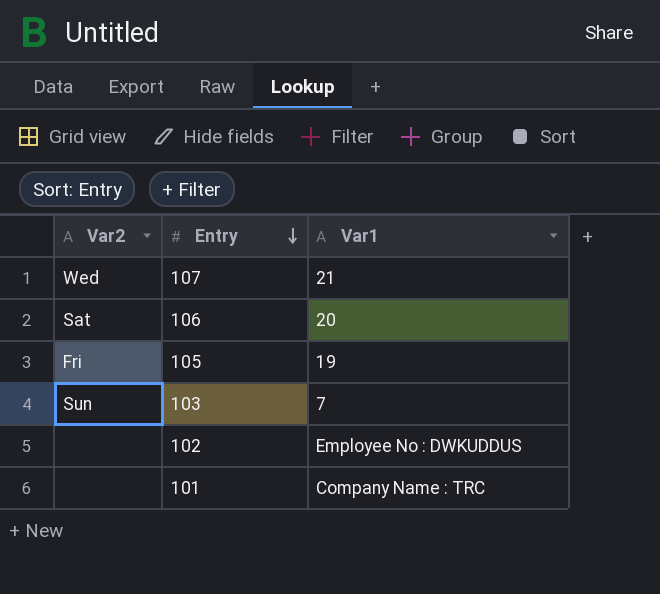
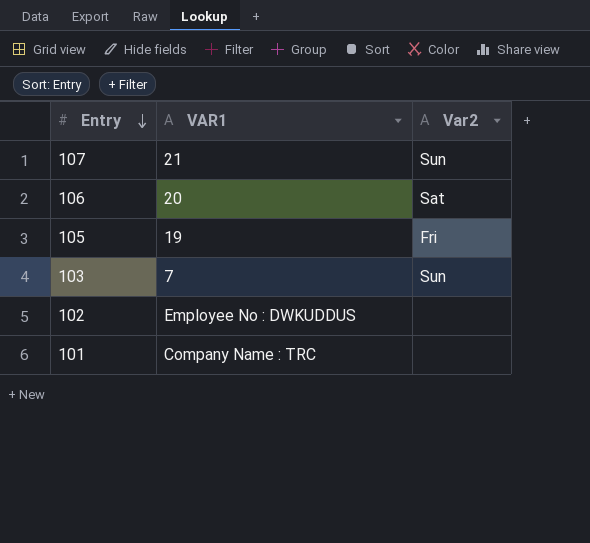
column name: Var1 -> VAR1
column Var2 | position: 1 -> 3
107 | Var2: Wed -> Sun

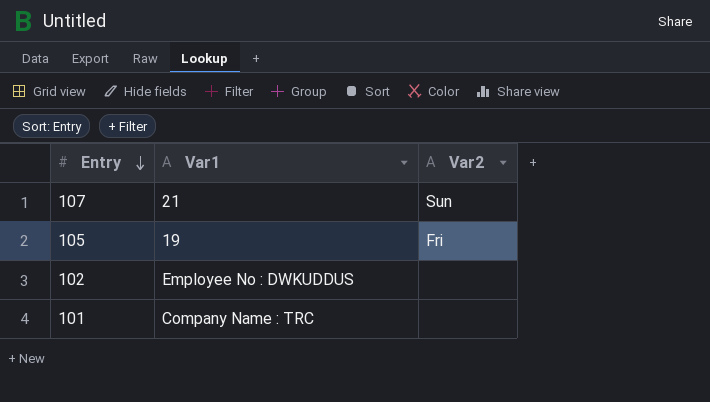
column name: VAR1 -> Var1
row 106: 20 | Sat -> none
row 103: 7 | Sun -> none

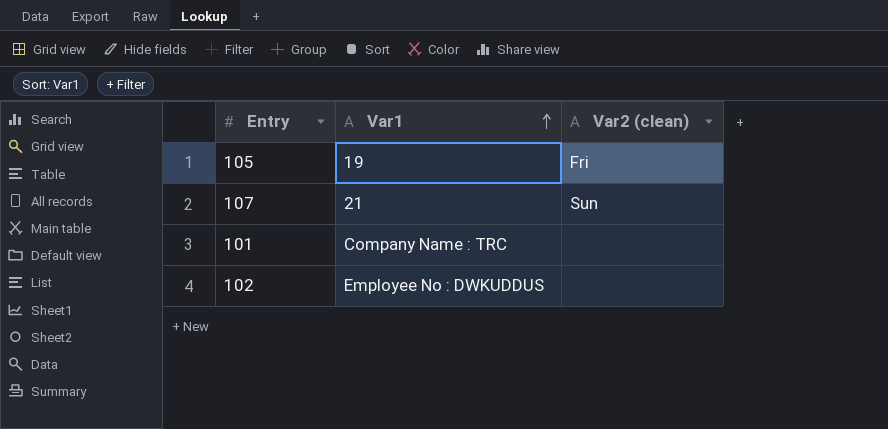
row order: Entry descending -> Var1 ascending
column name: Var2 -> Var2 (clean)

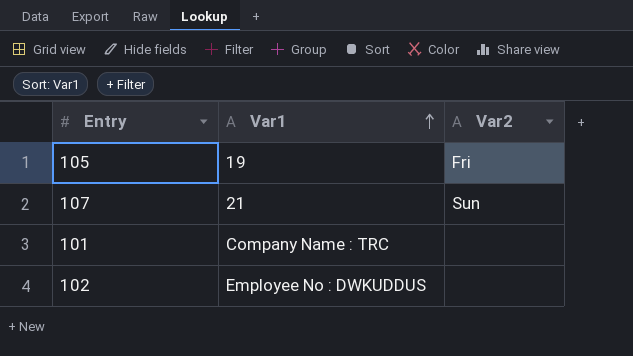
column name: Var2 (clean) -> Var2

